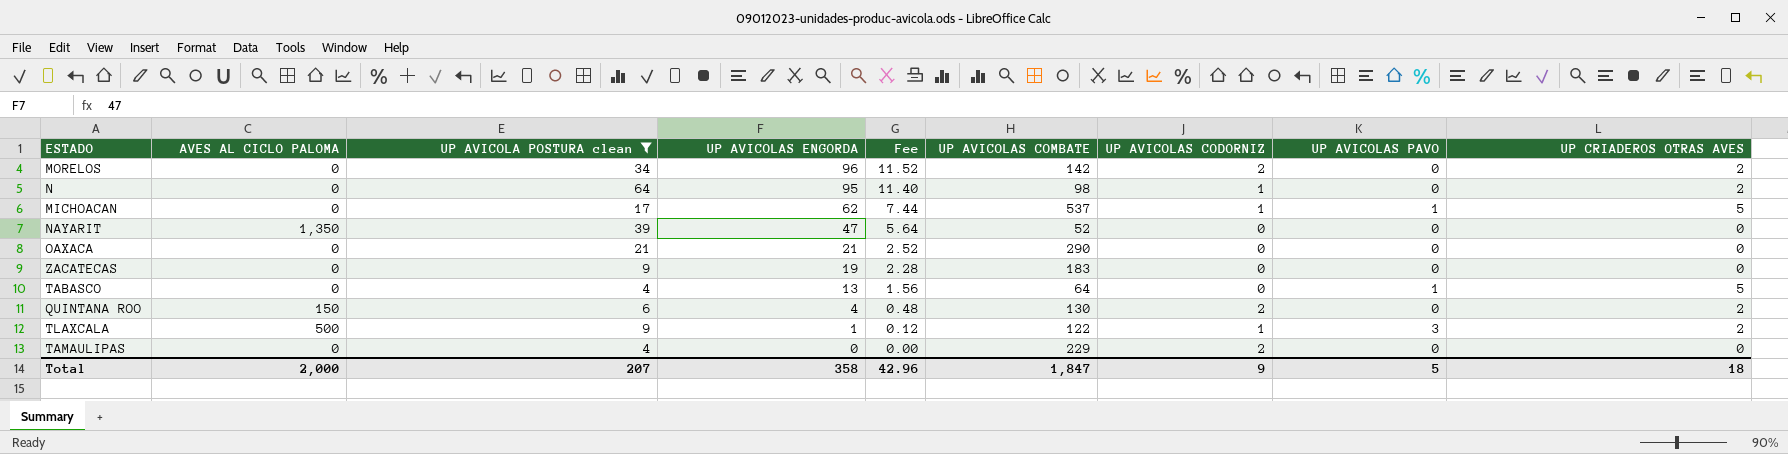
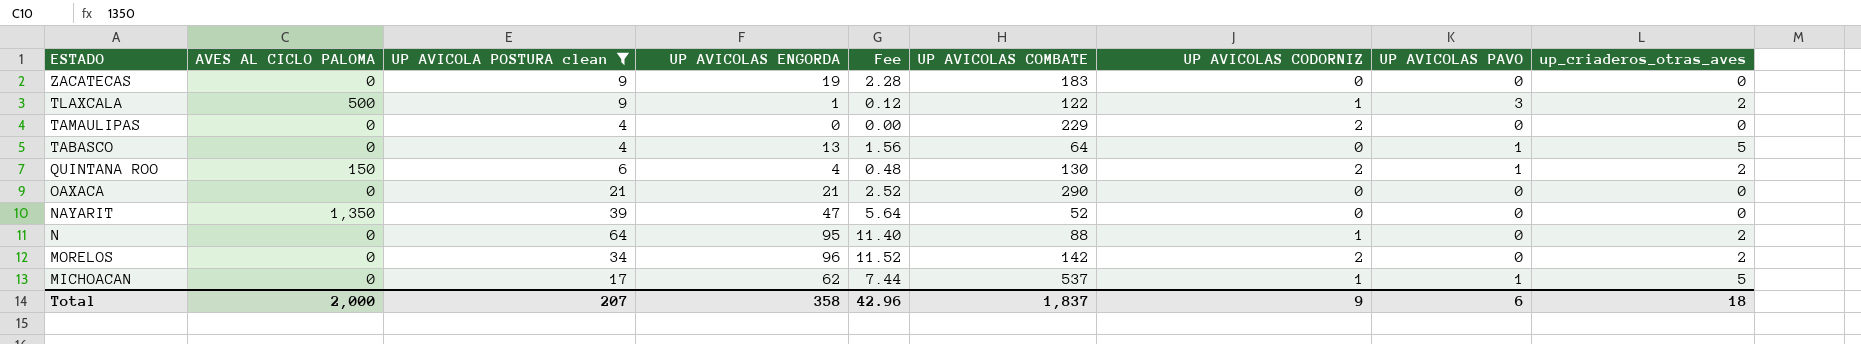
row order: UP AVICOLAS ENGORDA descending -> ESTADO descending
column name: UP CRIADEROS OTRAS AVES -> up_criaderos_otras_aves
QUINTANA ROO | UP AVICOLAS PAVO: 0 -> 1
N | UP AVICOLAS COMBATE: 98 -> 88
Total | UP AVICOLAS COMBATE: 1,847 -> 1,837
Total | UP AVICOLAS PAVO: 5 -> 6

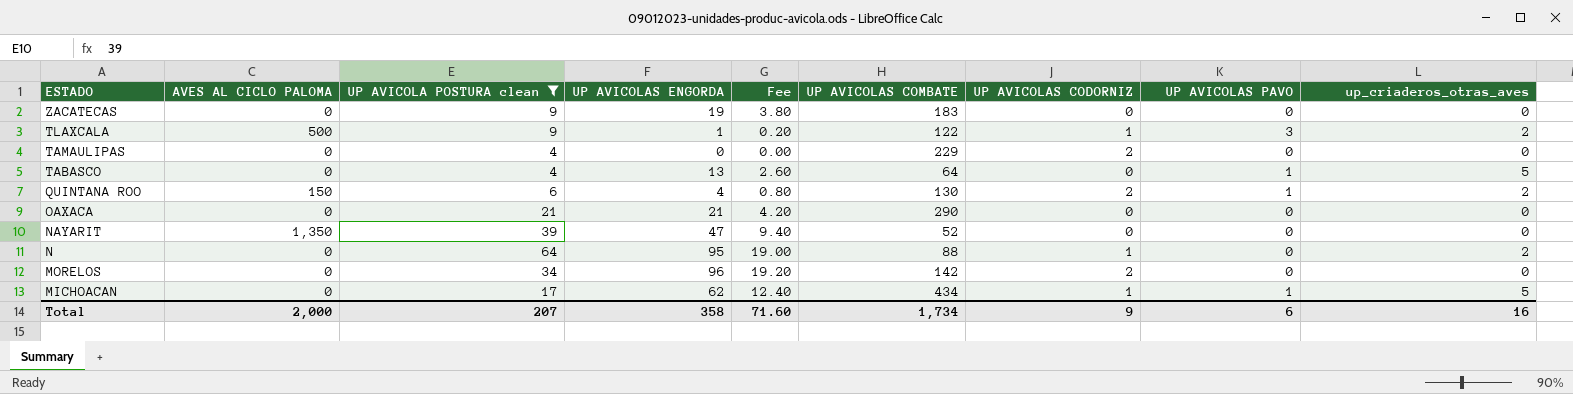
column Fee | formula: [UP AVICOLAS ENGORDA] * 0.12 -> [UP AVICOLAS ENGORDA] * 0.2
MORELOS | up_criaderos_otras_aves: 2 -> 0
MICHOACAN | UP AVICOLAS COMBATE: 537 -> 434
Total | Fee: 42.96 -> 71.60
Total | UP AVICOLAS COMBATE: 1,837 -> 1,734
Total | up_criaderos_otras_aves: 18 -> 16

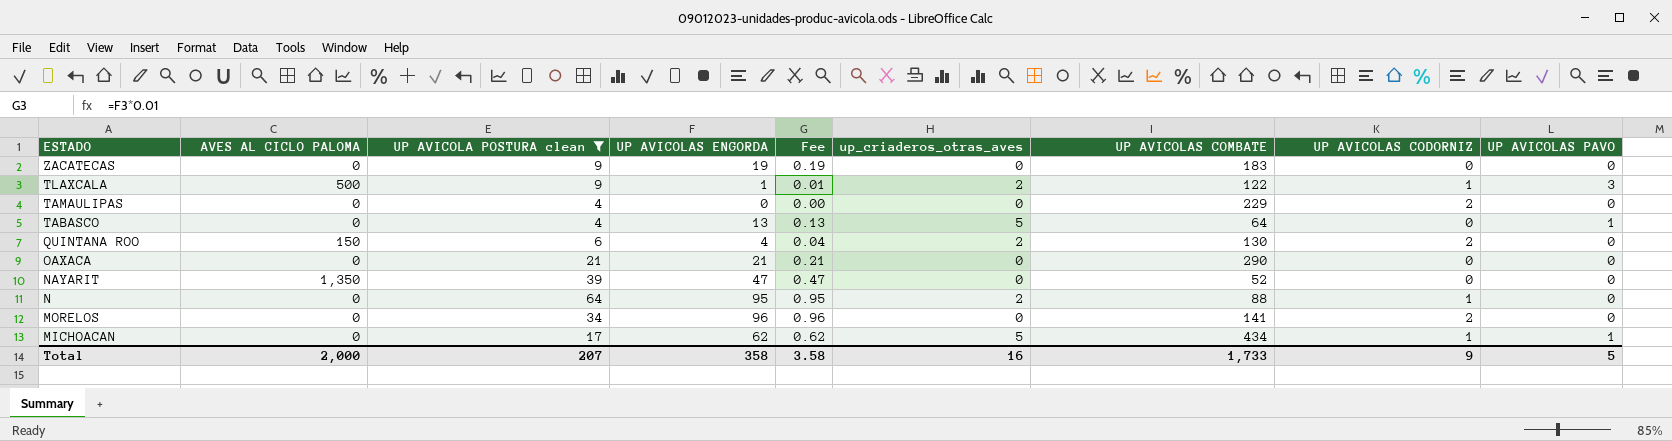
column Fee | formula: [UP AVICOLAS ENGORDA] * 0.2 -> [UP AVICOLAS ENGORDA] * 0.01
column up_criaderos_otras_aves | position: 9 -> 6
QUINTANA ROO | UP AVICOLAS PAVO: 1 -> 0
MORELOS | UP AVICOLAS COMBATE: 142 -> 141
Total | Fee: 71.60 -> 3.58
Total | UP AVICOLAS COMBATE: 1,734 -> 1,733
Total | UP AVICOLAS PAVO: 6 -> 5

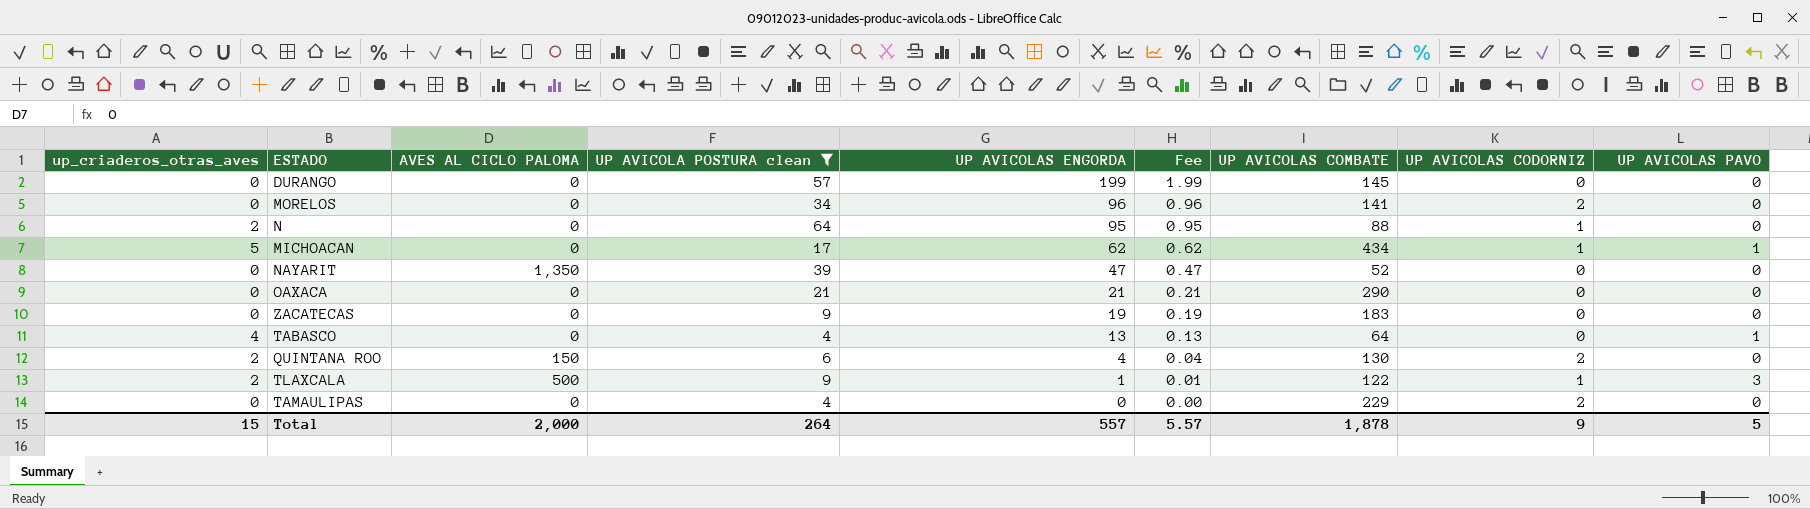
row order: ESTADO descending -> UP AVICOLAS ENGORDA descending
column up_criaderos_otras_aves | position: 6 -> 1
row DURANGO: none -> 0 | 0 | 57 | 199 | 1.99 | 145 | 0 | 0
TABASCO | up_criaderos_otras_aves: 5 -> 4
Total | up_criaderos_otras_aves: 16 -> 15
Total | UP AVICOLA POSTURA clean: 207 -> 264
Total | UP AVICOLAS ENGORDA: 358 -> 557
Total | Fee: 3.58 -> 5.57
Total | UP AVICOLAS COMBATE: 1,733 -> 1,878

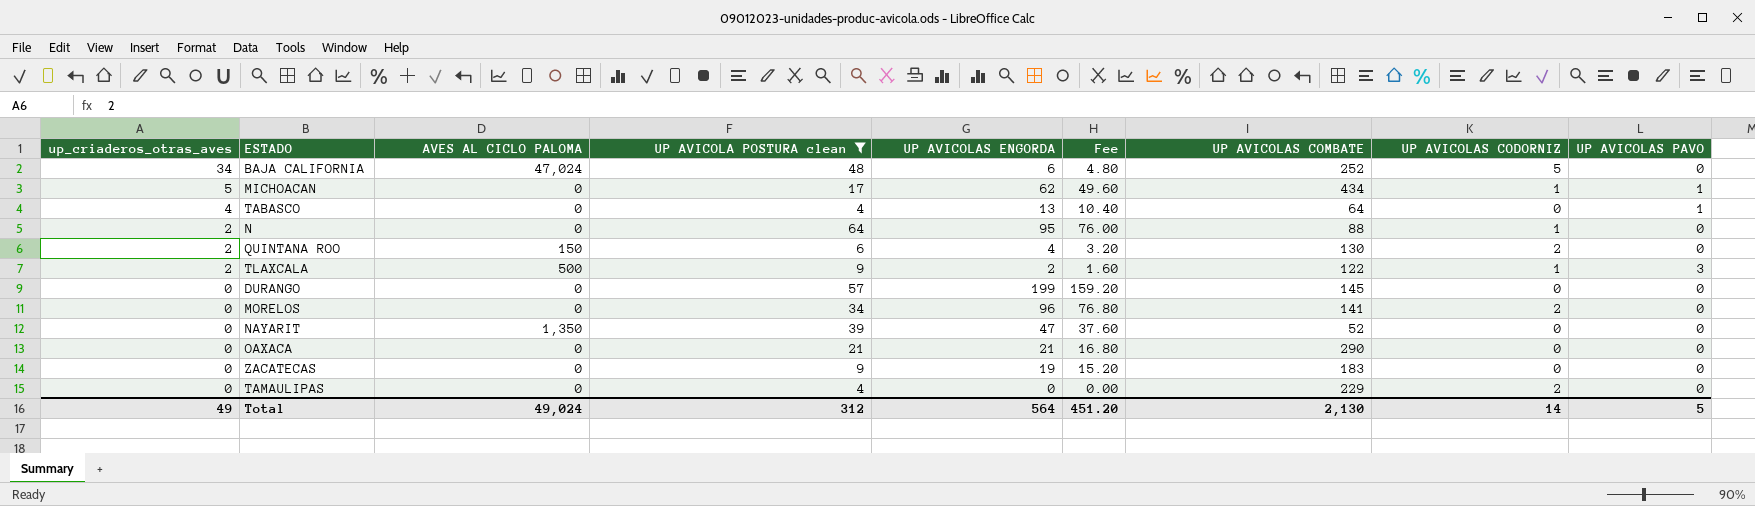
row order: UP AVICOLAS ENGORDA descending -> up_criaderos_otras_aves descending
column Fee | formula: [UP AVICOLAS ENGORDA] * 0.01 -> [UP AVICOLAS ENGORDA] * 0.8
row BAJA CALIFORNIA: none -> 34 | 47,024 | 48 | 6 | 4.80 | 252 | 5 | 0
TLAXCALA | UP AVICOLAS ENGORDA: 1 -> 2
Total | up_criaderos_otras_aves: 15 -> 49
Total | AVES AL CICLO PALOMA: 2,000 -> 49,024
Total | UP AVICOLA POSTURA clean: 264 -> 312
Total | UP AVICOLAS ENGORDA: 557 -> 564
Total | Fee: 5.57 -> 451.20
Total | UP AVICOLAS COMBATE: 1,878 -> 2,130
Total | UP AVICOLAS CODORNIZ: 9 -> 14

